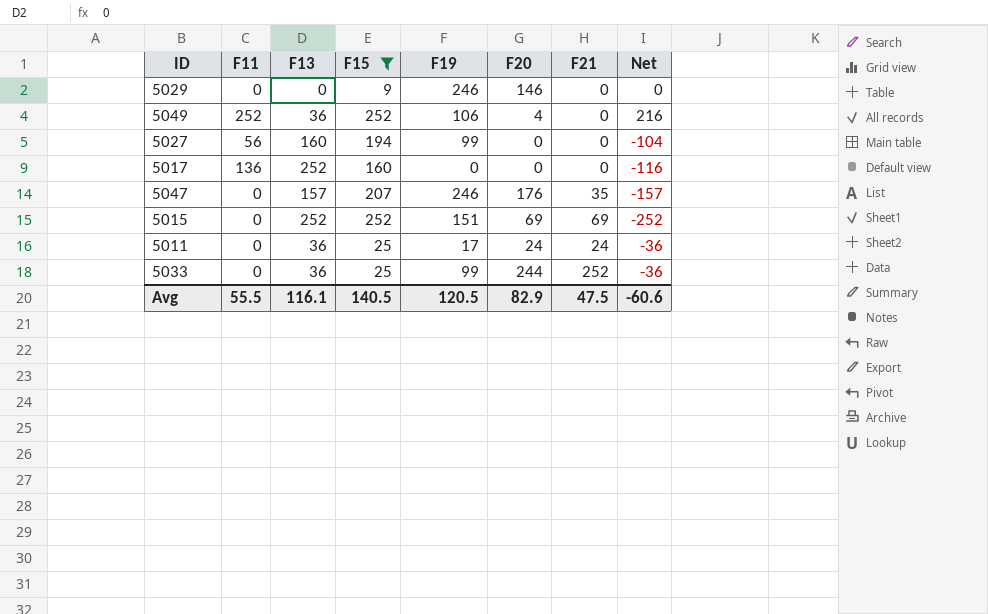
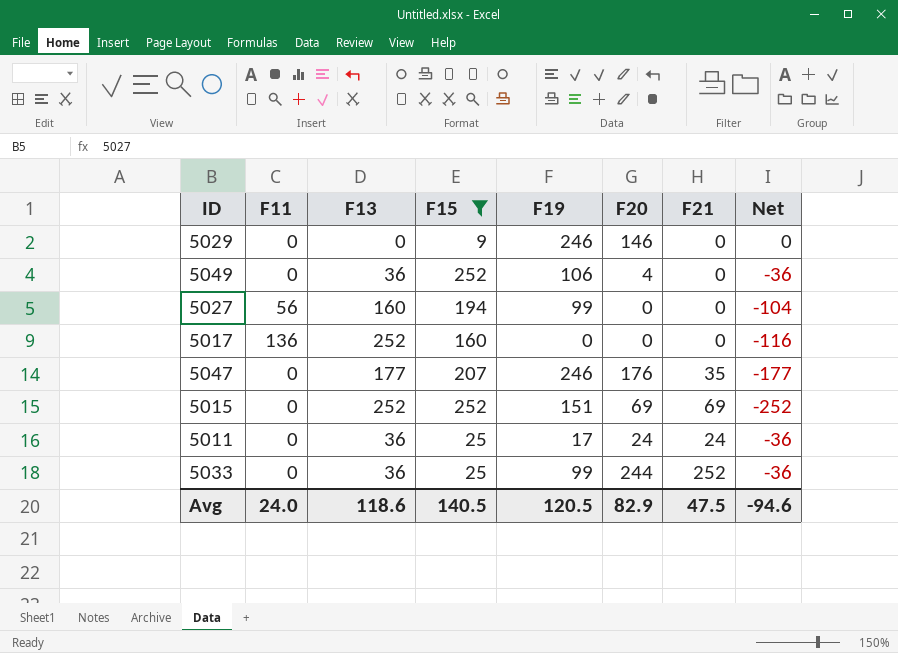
5049 | F11: 252 -> 0
5049 | Net: 216 -> -36
5047 | F13: 157 -> 177
5047 | Net: -157 -> -177
Avg | F11: 55.5 -> 24.0
Avg | F13: 116.1 -> 118.6
Avg | Net: -60.6 -> -94.6

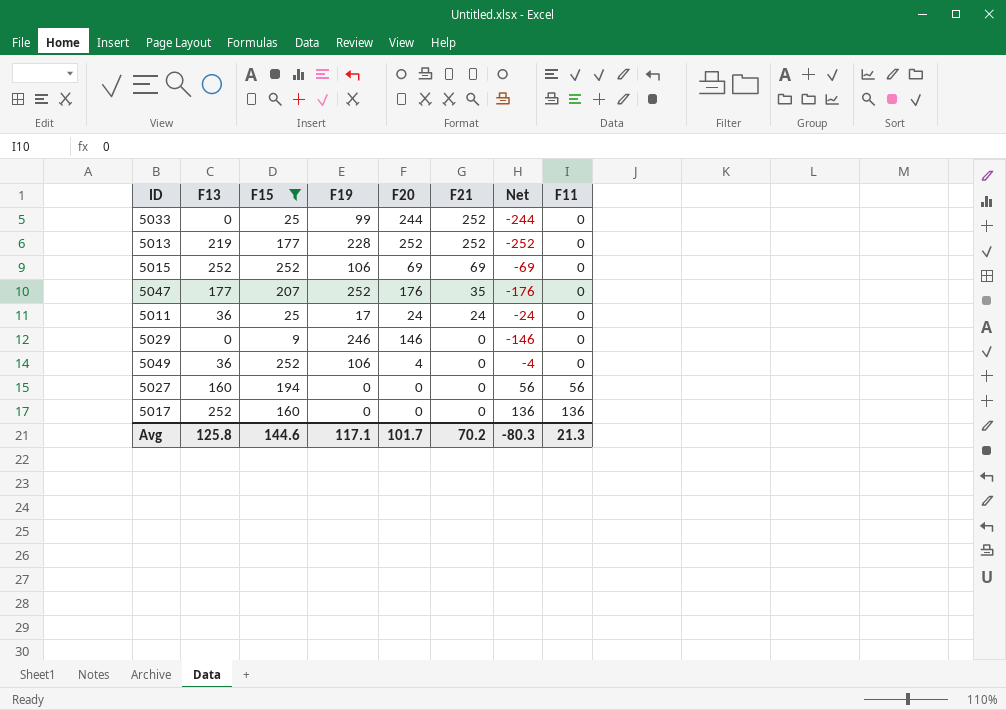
row order: none -> F21 descending
column Net | formula: [F11] - [F13] -> [F11] - [F20]
column F11 | position: 2 -> 8
5033 | F13: 36 -> 0
row 5013: none -> 219 | 177 | 228 | 252 | 252 | -252 | 0
5015 | F19: 151 -> 106
5047 | F19: 246 -> 252
5027 | F19: 99 -> 0
Avg | F13: 118.6 -> 125.8
Avg | F15: 140.5 -> 144.6
Avg | F19: 120.5 -> 117.1
Avg | F20: 82.9 -> 101.7
Avg | F21: 47.5 -> 70.2
Avg | Net: -94.6 -> -80.3
Avg | F11: 24.0 -> 21.3

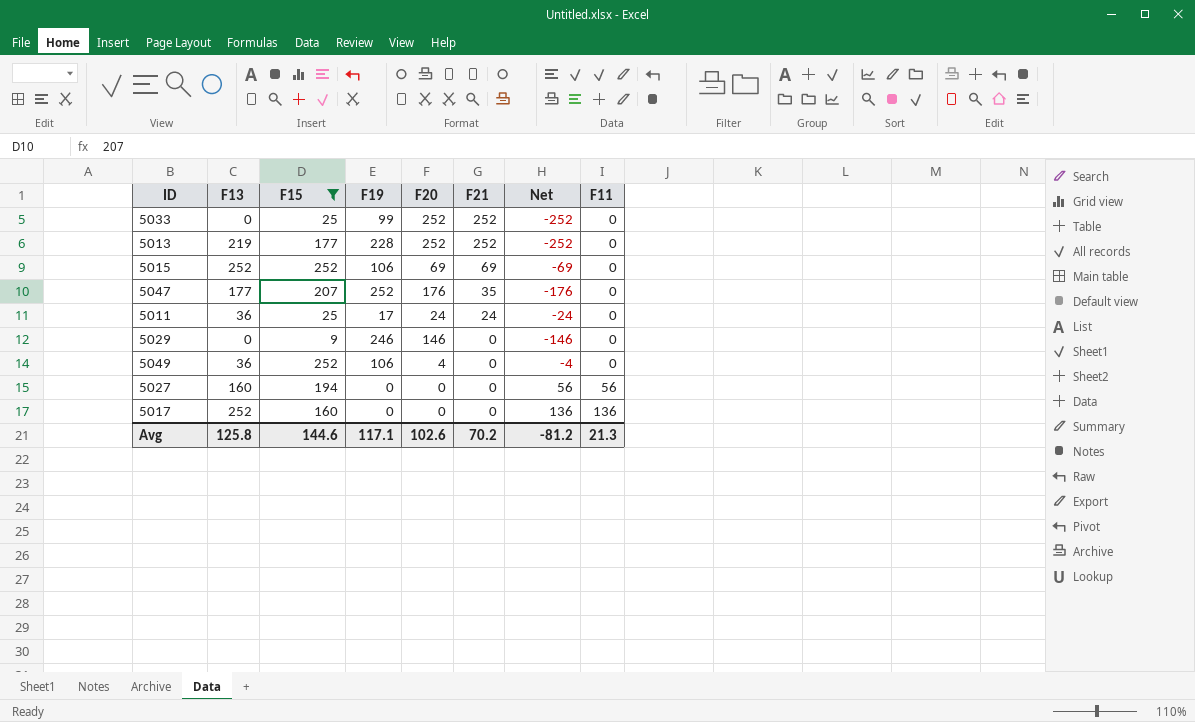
5033 | F20: 244 -> 252
5033 | Net: -244 -> -252
Avg | F20: 101.7 -> 102.6
Avg | Net: -80.3 -> -81.2

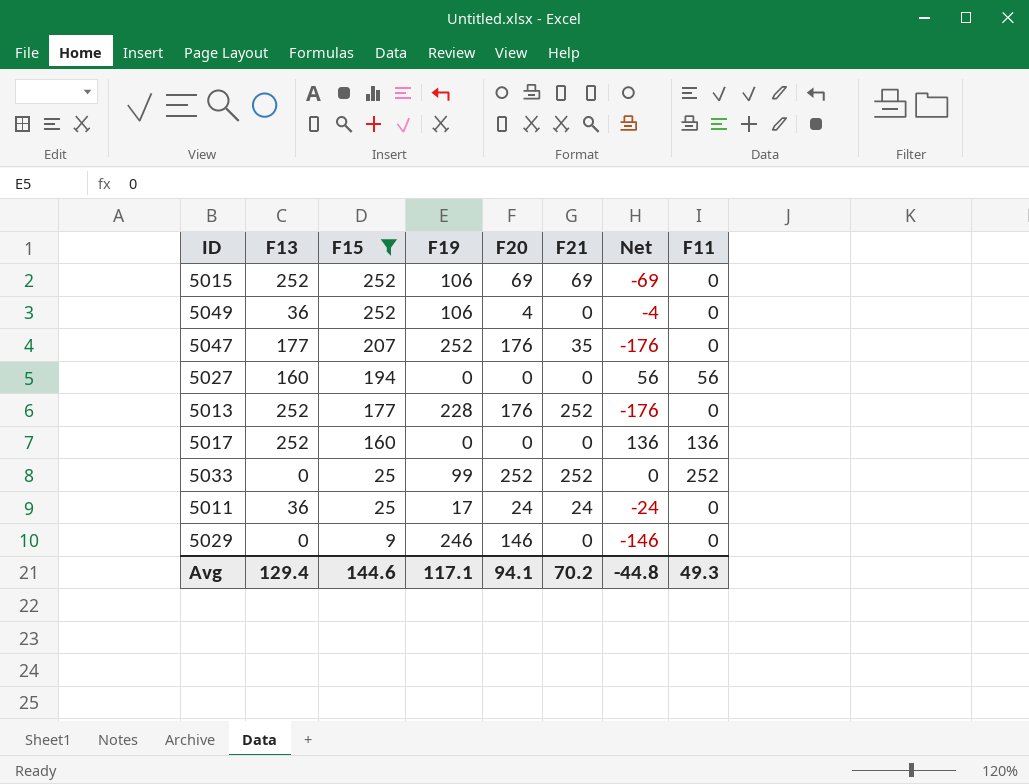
row order: F21 descending -> F15 descending
5013 | F13: 219 -> 252
5013 | F20: 252 -> 176
5013 | Net: -252 -> -176
5033 | Net: -252 -> 0
5033 | F11: 0 -> 252
Avg | F13: 125.8 -> 129.4
Avg | F20: 102.6 -> 94.1
Avg | Net: -81.2 -> -44.8
Avg | F11: 21.3 -> 49.3

